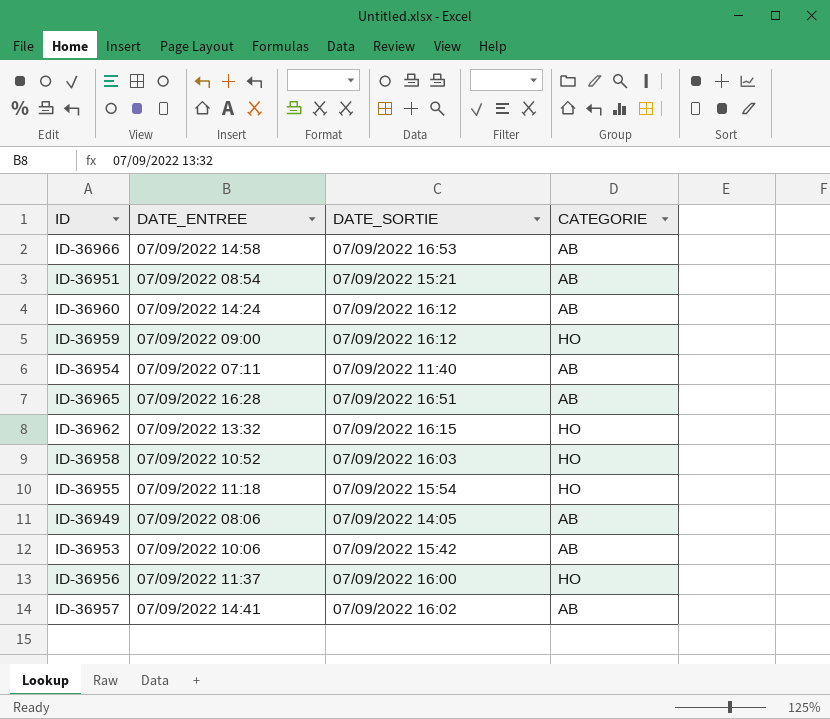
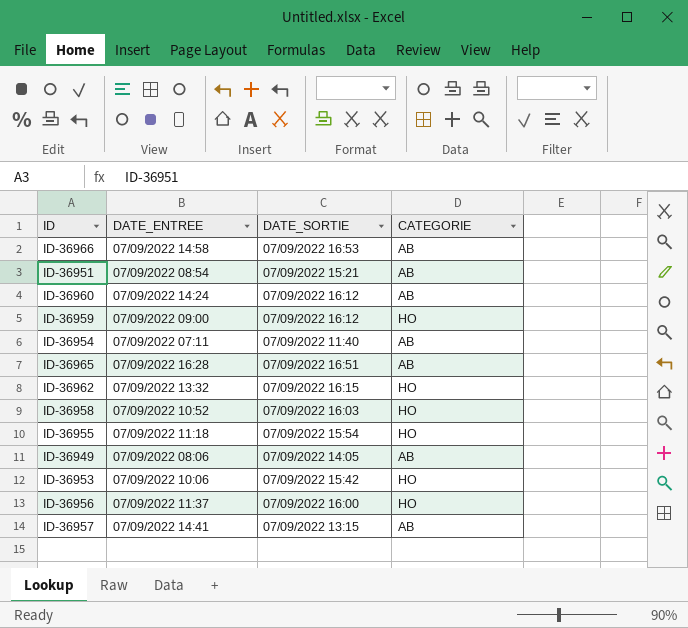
ID-36953 | CATEGORIE: AB -> HO
ID-36957 | DATE_SORTIE: 07/09/2022 16:02 -> 07/09/2022 13:15

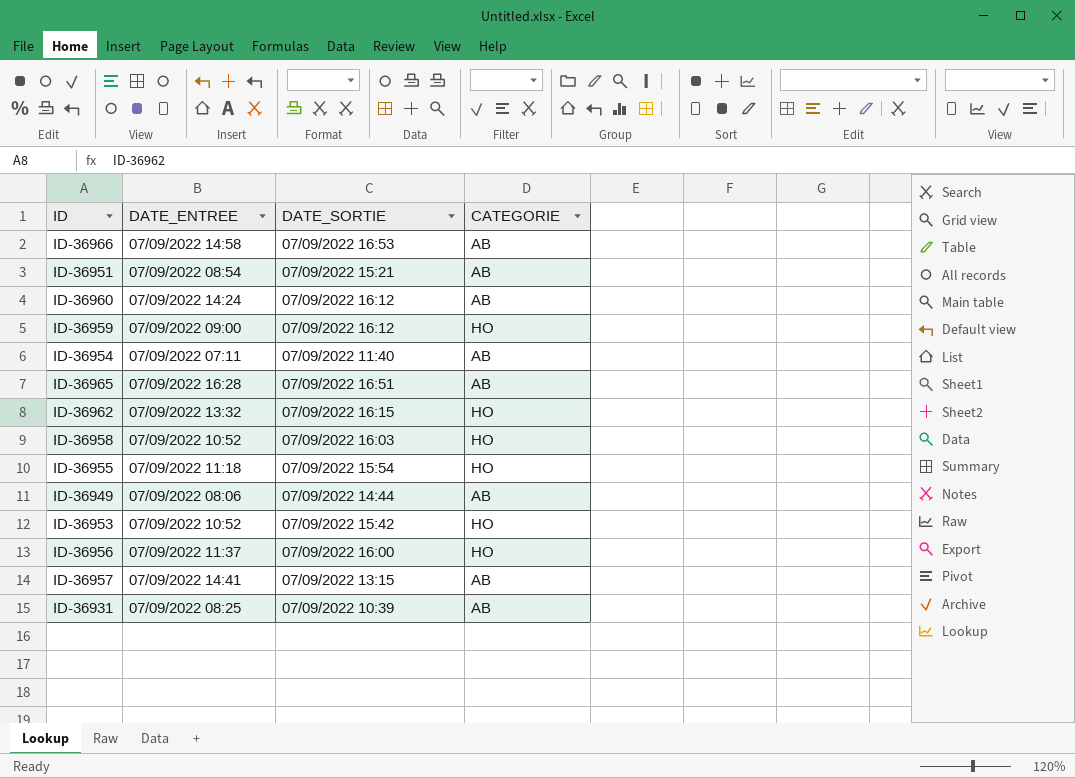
ID-36949 | DATE_SORTIE: 07/09/2022 14:05 -> 07/09/2022 14:44
ID-36953 | DATE_ENTREE: 07/09/2022 10:06 -> 07/09/2022 10:52
row ID-36931: none -> 07/09/2022 08:25 | 07/09/2022 10:39 | AB

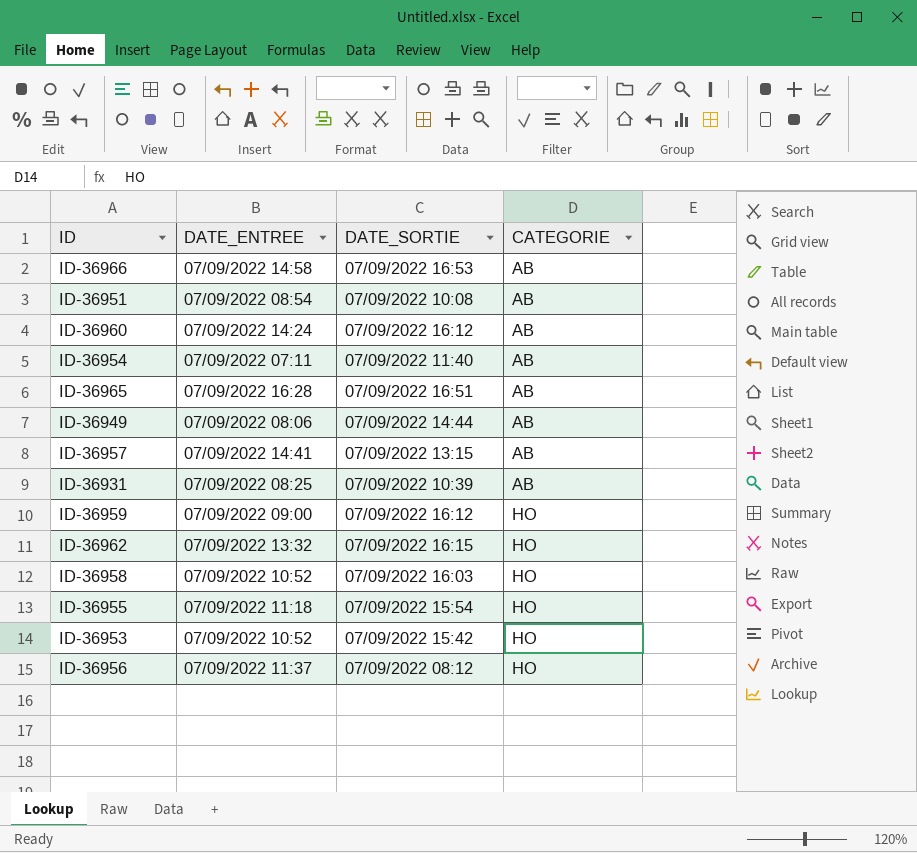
row order: none -> CATEGORIE ascending
ID-36951 | DATE_SORTIE: 07/09/2022 15:21 -> 07/09/2022 10:08
ID-36956 | DATE_SORTIE: 07/09/2022 16:00 -> 07/09/2022 08:12

